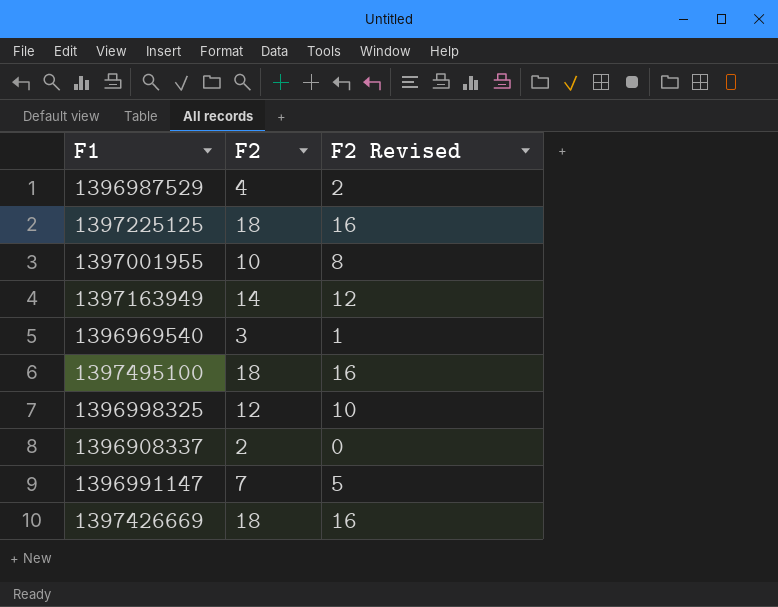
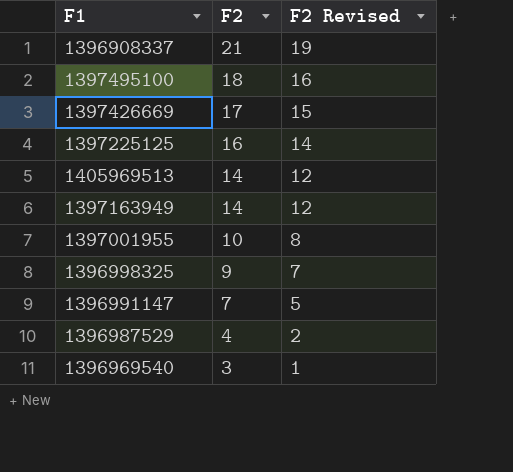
row order: none -> F2 descending
1396908337 | F2: 2 -> 21
1396908337 | F2 Revised: 0 -> 19
1397426669 | F2: 18 -> 17
1397426669 | F2 Revised: 16 -> 15
1397225125 | F2: 18 -> 16
1397225125 | F2 Revised: 16 -> 14
row 1405969513: none -> 14 | 12
1396998325 | F2: 12 -> 9
1396998325 | F2 Revised: 10 -> 7

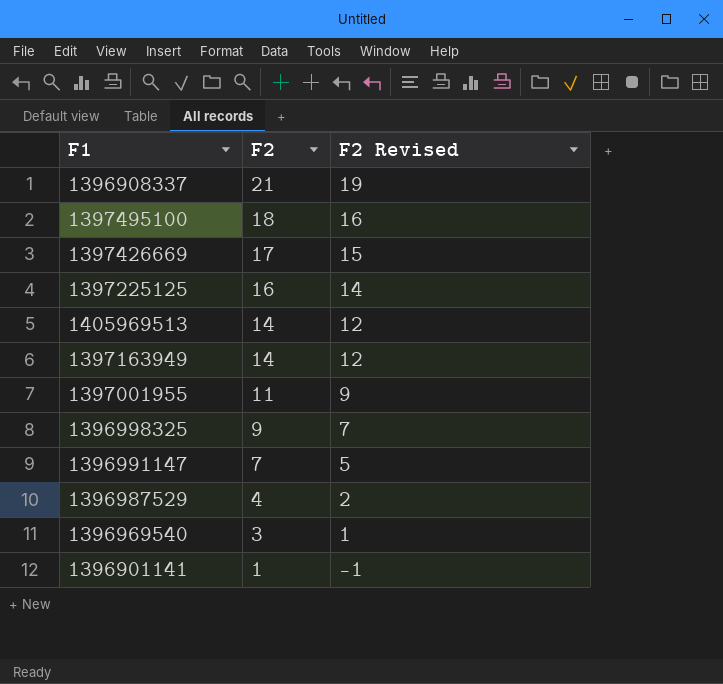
1397001955 | F2: 10 -> 11
1397001955 | F2 Revised: 8 -> 9
row 1396901141: none -> 1 | -1

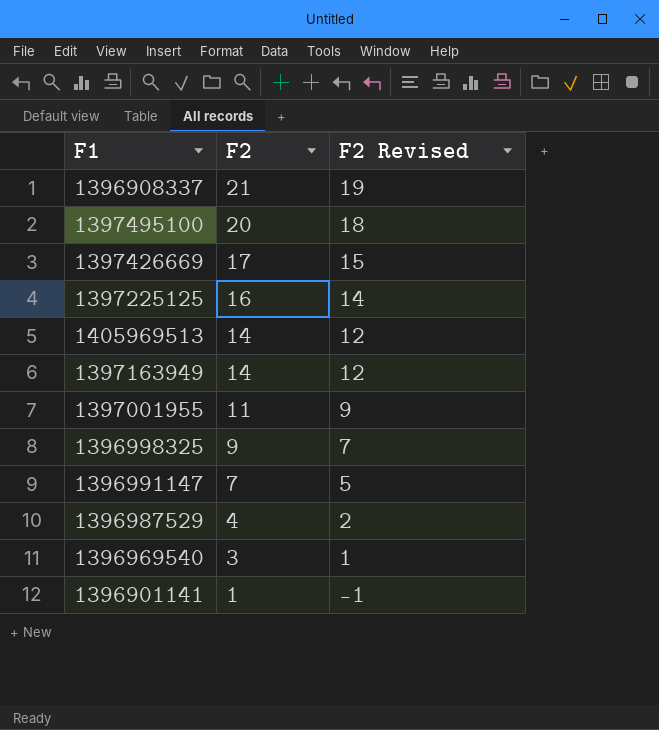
1397495100 | F2: 18 -> 20
1397495100 | F2 Revised: 16 -> 18

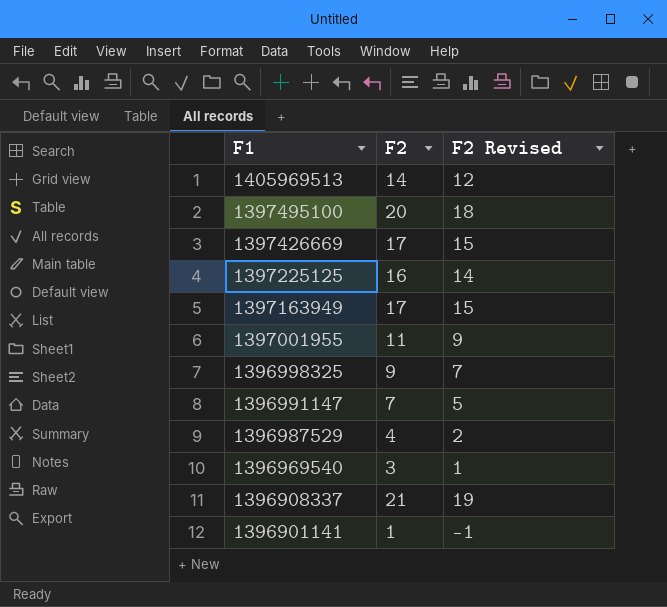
row order: F2 descending -> F1 descending
1397163949 | F2: 14 -> 17
1397163949 | F2 Revised: 12 -> 15

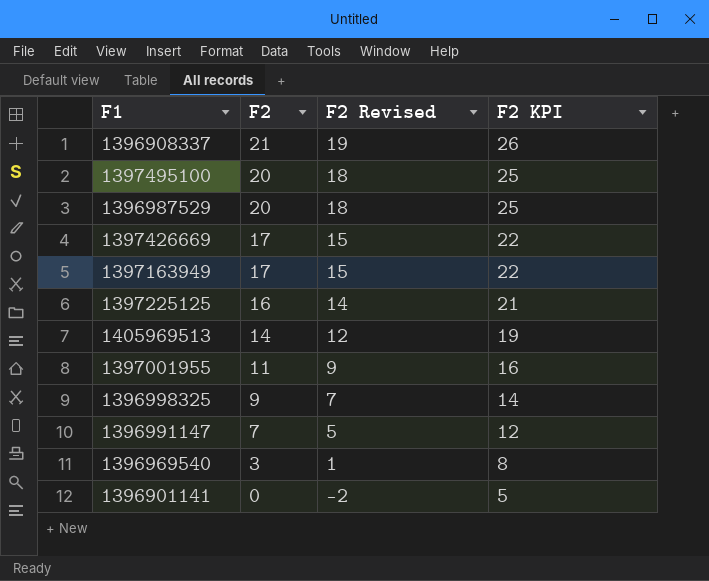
row order: F1 descending -> F2 descending
column F2 KPI | formula: none -> [F2] + 5
1396987529 | F2: 4 -> 20
1396987529 | F2 Revised: 2 -> 18
1396901141 | F2: 1 -> 0
1396901141 | F2 Revised: -1 -> -2

